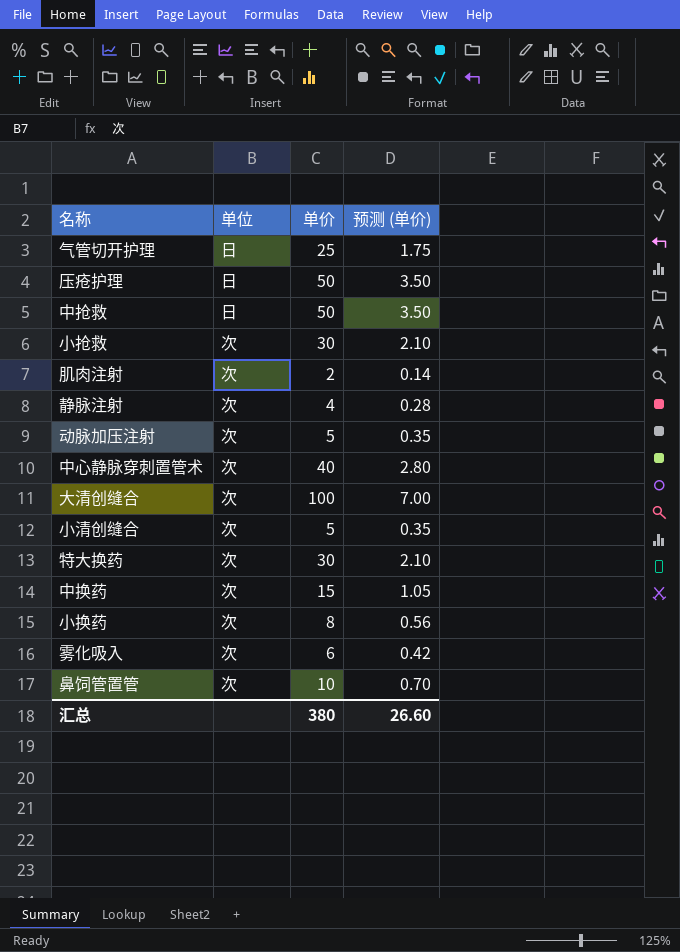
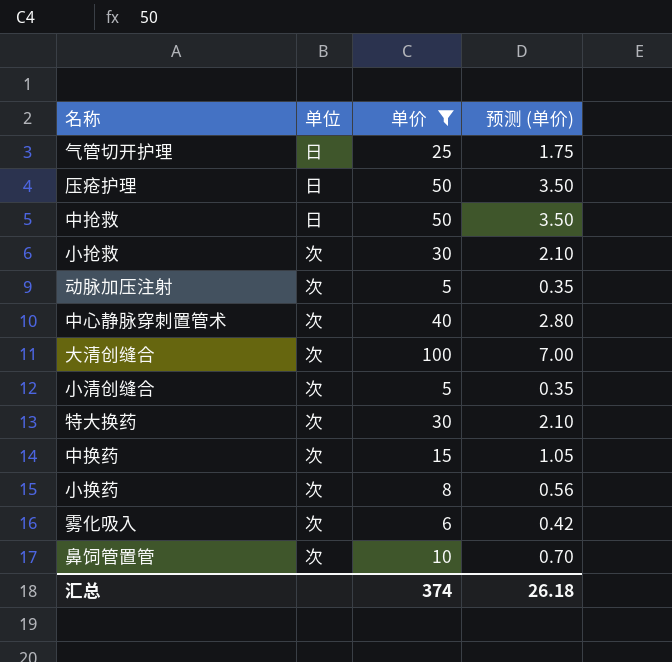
filter: none -> 单价 >= 5
汇总 | 单价: 380 -> 374
汇总 | 预测 (单价): 26.60 -> 26.18

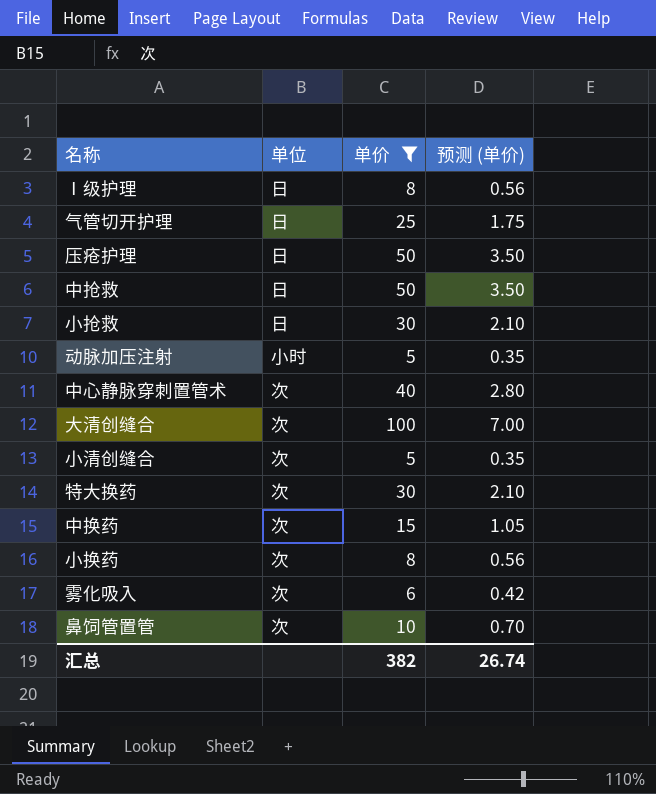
row Ⅰ级护理: none -> 日 | 8 | 0.56
小抢救 | 单位: 次 -> 日
动脉加压注射 | 单位: 次 -> 小时
汇总 | 单价: 374 -> 382
汇总 | 预测 (单价): 26.18 -> 26.74

